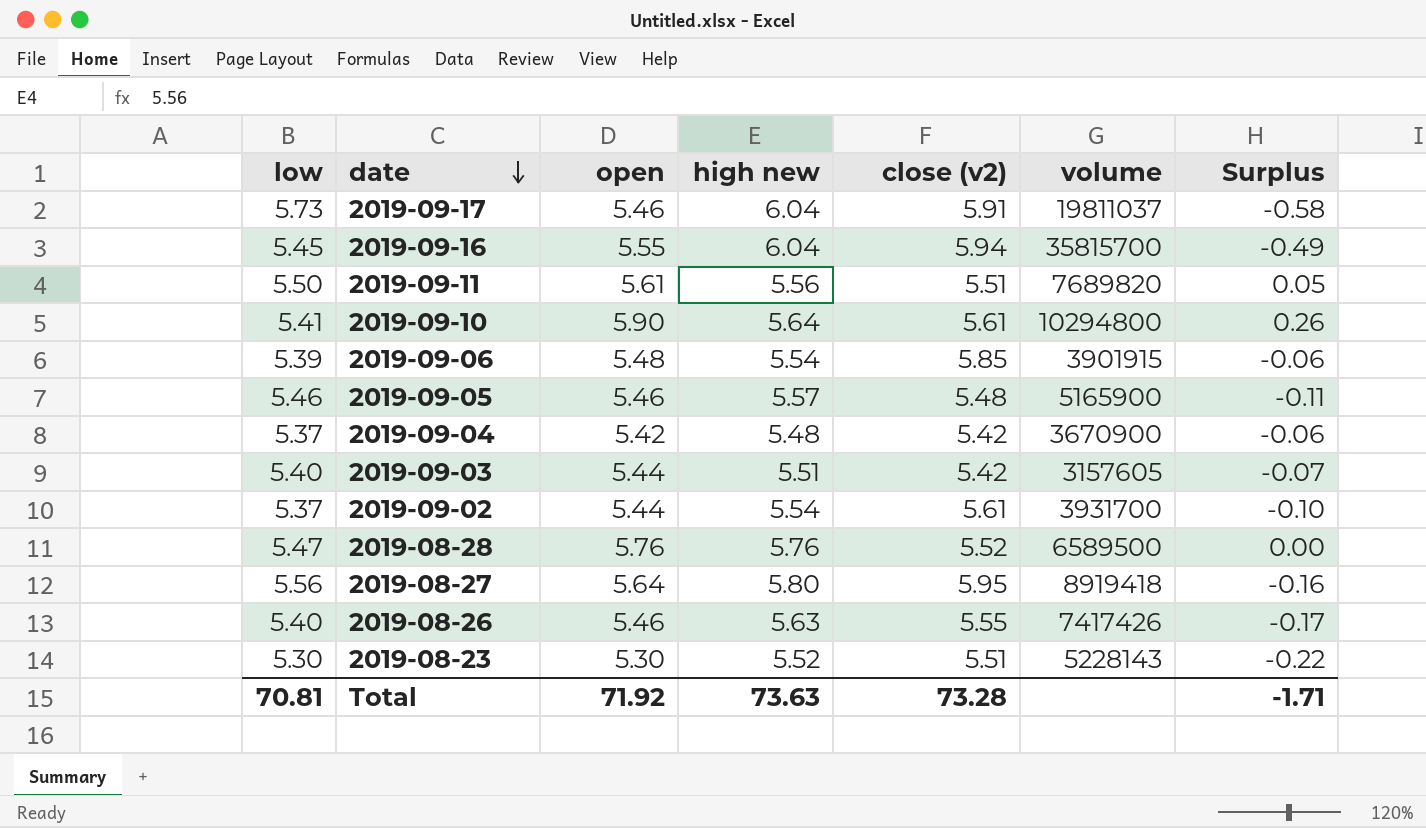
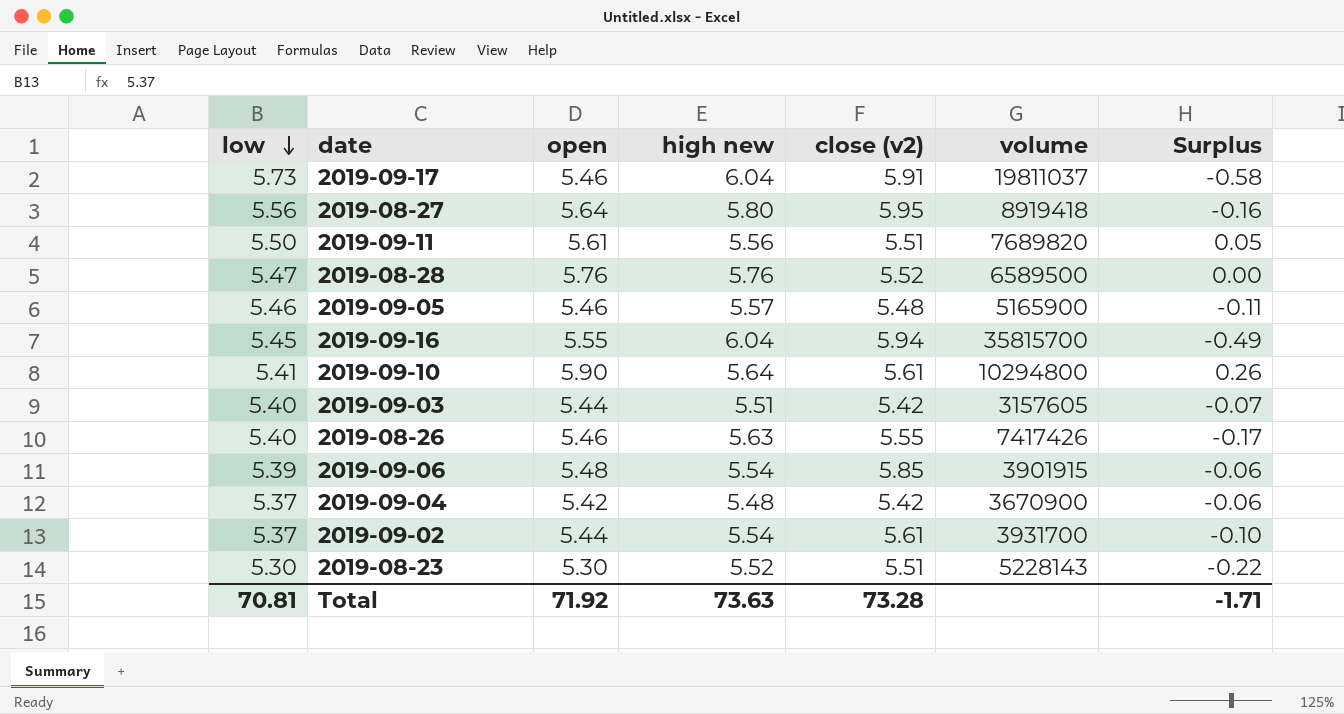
row order: date descending -> low descending

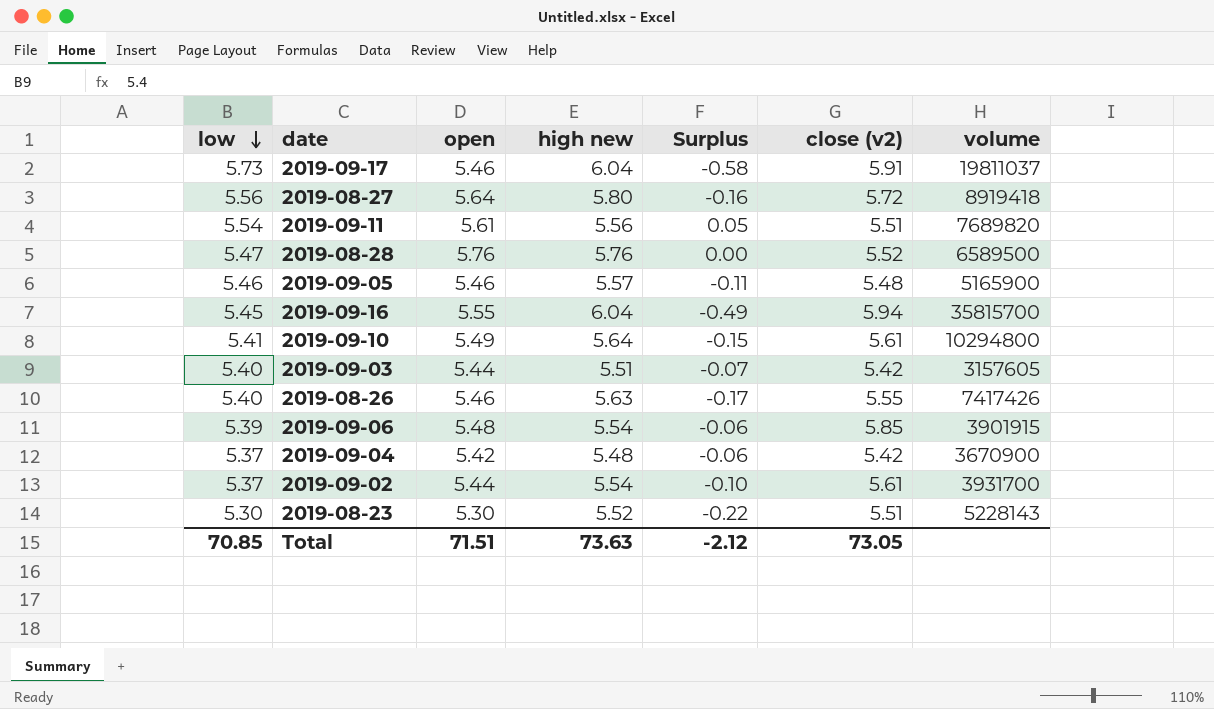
column Surplus | position: 7 -> 5
2019-08-27 | close (v2): 5.95 -> 5.72
2019-09-11 | low: 5.50 -> 5.54
2019-09-10 | open: 5.90 -> 5.49
2019-09-10 | Surplus: 0.26 -> -0.15
Total | low: 70.81 -> 70.85
Total | open: 71.92 -> 71.51
Total | Surplus: -1.71 -> -2.12
Total | close (v2): 73.28 -> 73.05

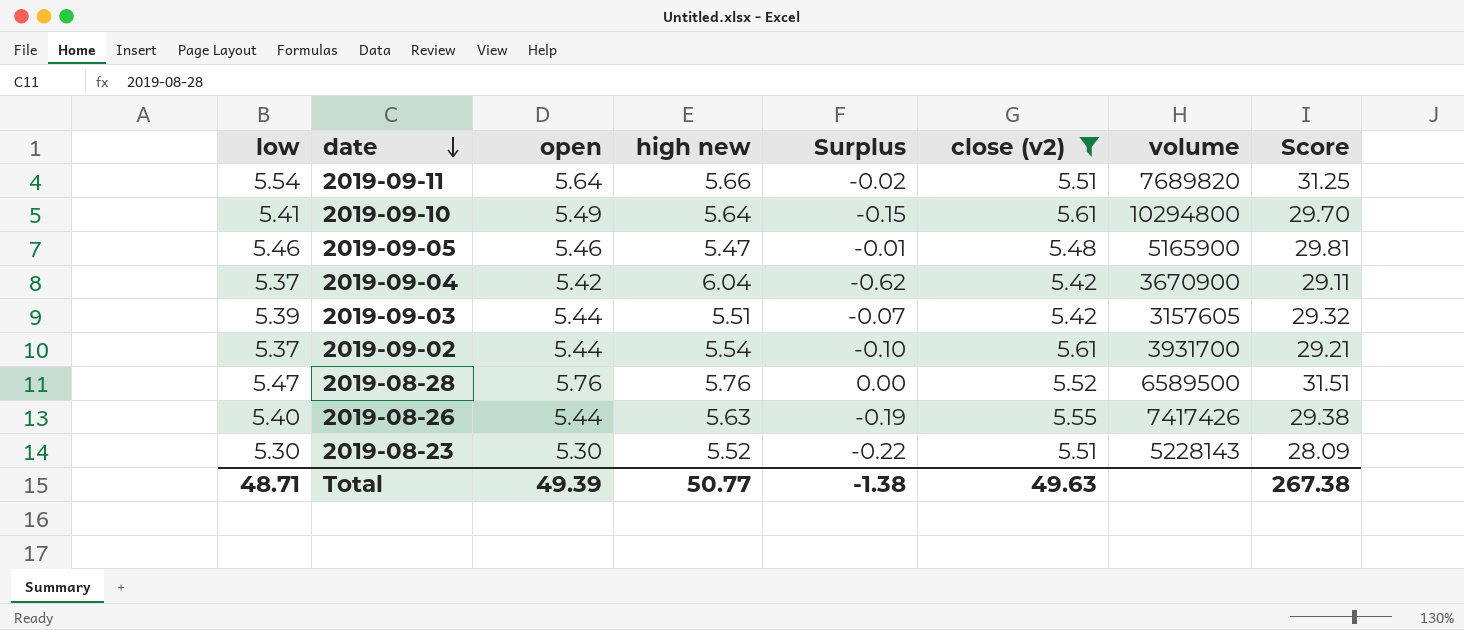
filter: none -> close (v2) <= 5.61
row order: low descending -> date descending
column Score | formula: none -> [low] * [open]
2019-09-11 | open: 5.61 -> 5.64
2019-09-11 | high new: 5.56 -> 5.66
2019-09-11 | Surplus: 0.05 -> -0.02
2019-09-05 | high new: 5.57 -> 5.47
2019-09-05 | Surplus: -0.11 -> -0.01
2019-09-04 | high new: 5.48 -> 6.04
2019-09-04 | Surplus: -0.06 -> -0.62
2019-09-03 | low: 5.40 -> 5.39
2019-08-26 | open: 5.46 -> 5.44
2019-08-26 | Surplus: -0.17 -> -0.19
Total | low: 70.85 -> 48.71
Total | open: 71.51 -> 49.39
Total | high new: 73.63 -> 50.77
Total | Surplus: -2.12 -> -1.38
Total | close (v2): 73.05 -> 49.63

